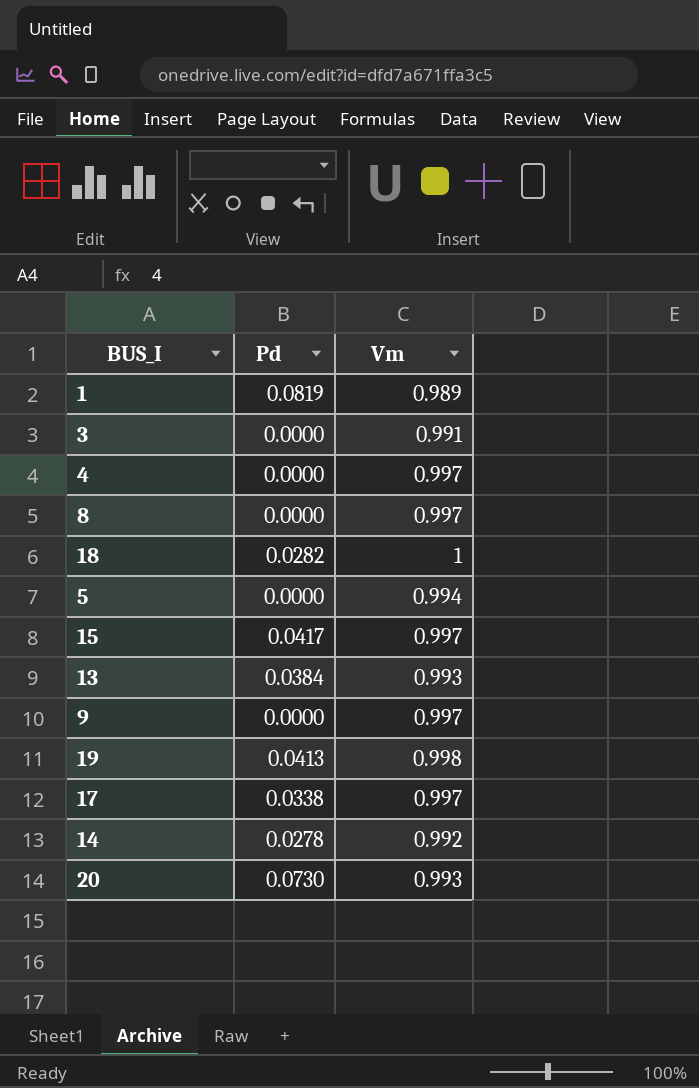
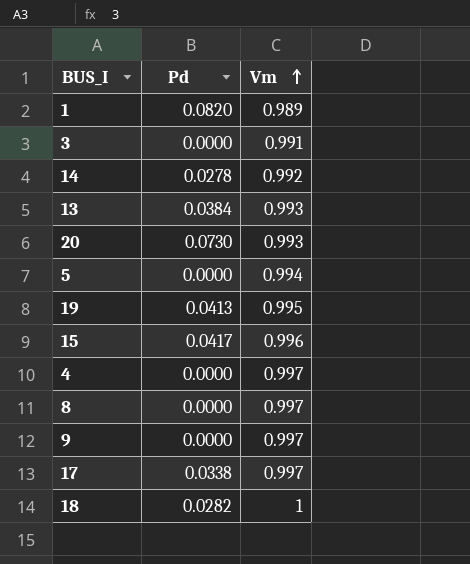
row order: none -> Vm ascending
1 | Pd: 0.0819 -> 0.0820
19 | Vm: 0.998 -> 0.995
15 | Vm: 0.997 -> 0.996

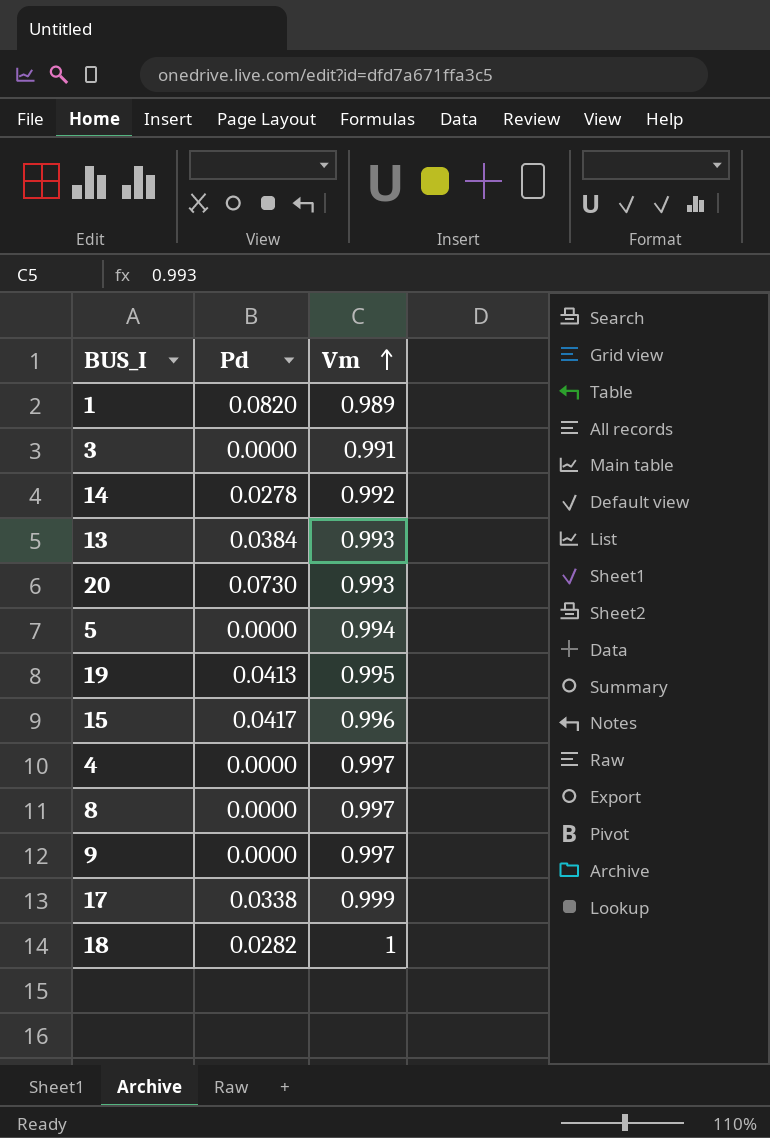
17 | Vm: 0.997 -> 0.999

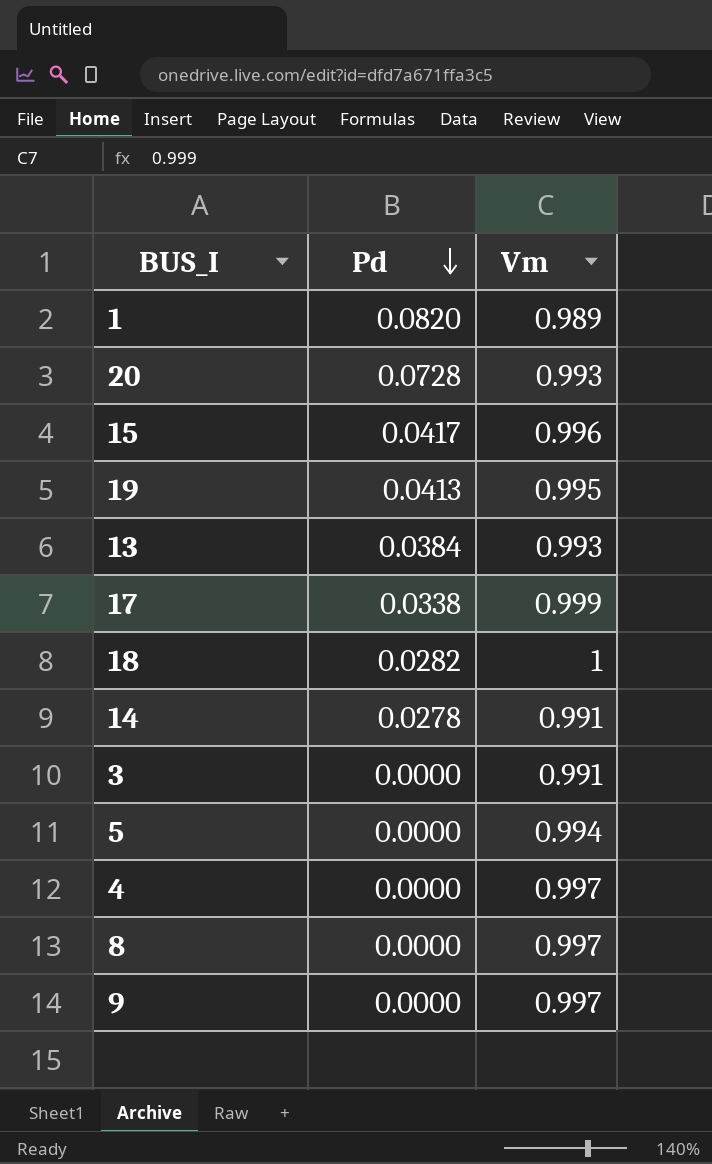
row order: Vm ascending -> Pd descending
20 | Pd: 0.0730 -> 0.0728
14 | Vm: 0.992 -> 0.991

